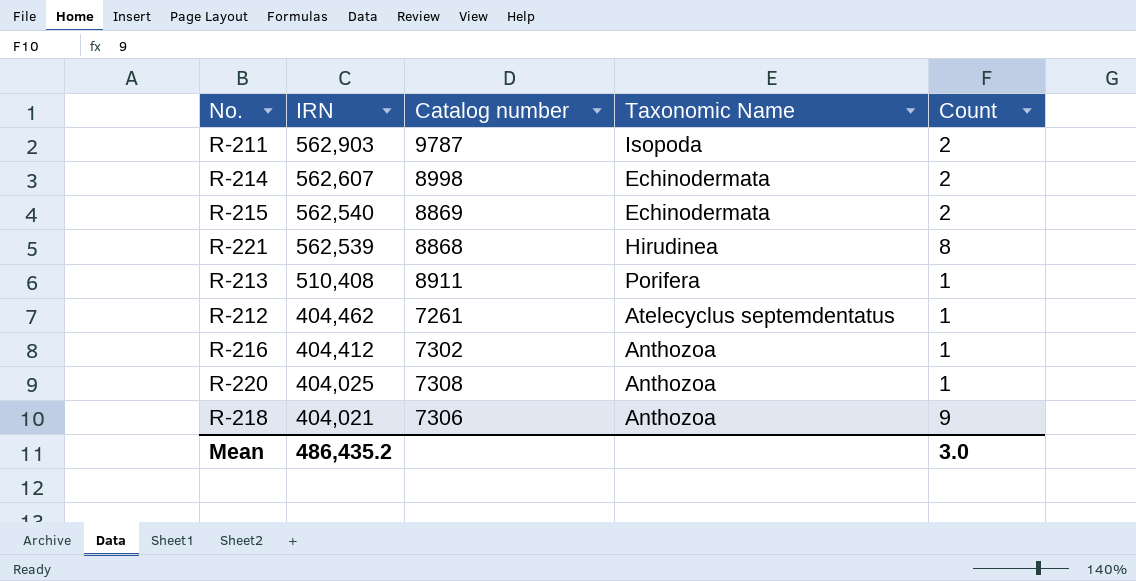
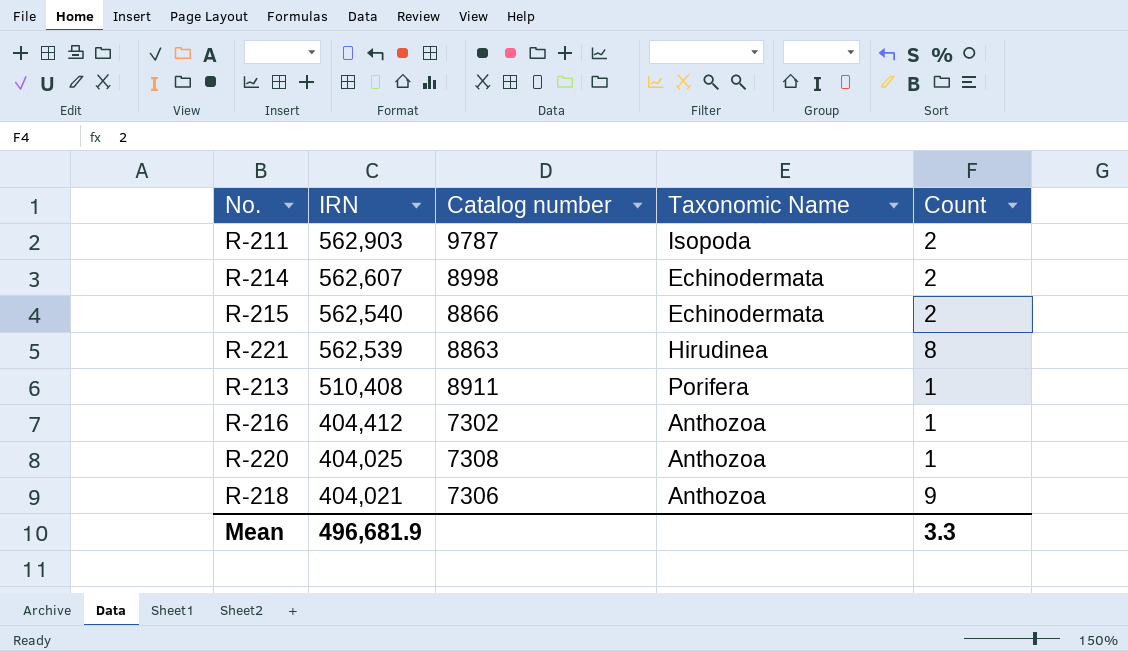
row R-212: 404,462 | 7261 | Atelecyclus septemdentatus | 1 -> none
R-215 | Catalog number: 8869 -> 8866
R-221 | Catalog number: 8868 -> 8863
Mean | IRN: 486,435.2 -> 496,681.9
Mean | Count: 3.0 -> 3.3

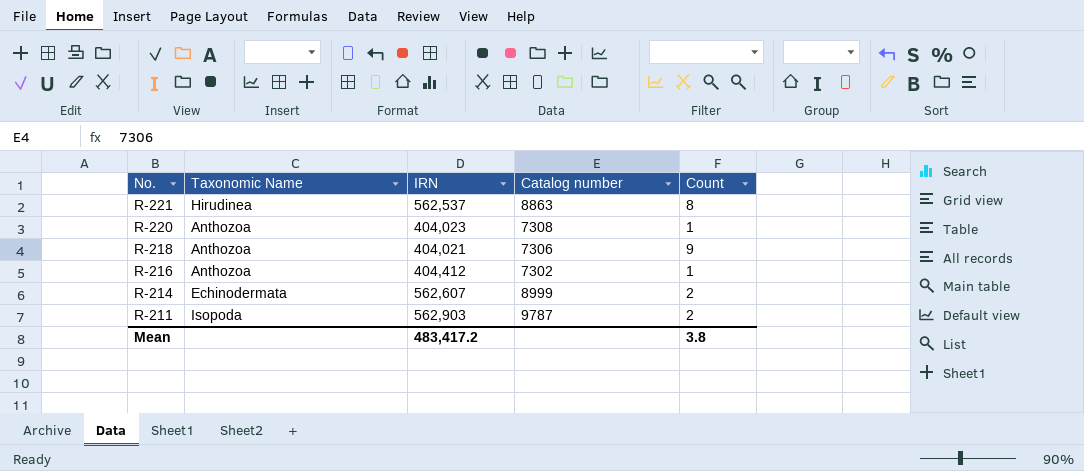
row order: IRN descending -> No. descending
column Taxonomic Name | position: 4 -> 2
row R-215: 562,540 | 8866 | Echinodermata | 2 -> none
row R-213: 510,408 | 8911 | Porifera | 1 -> none
R-221 | IRN: 562,539 -> 562,537
R-220 | IRN: 404,025 -> 404,023
R-214 | Catalog number: 8998 -> 8999
Mean | IRN: 496,681.9 -> 483,417.2
Mean | Count: 3.3 -> 3.8

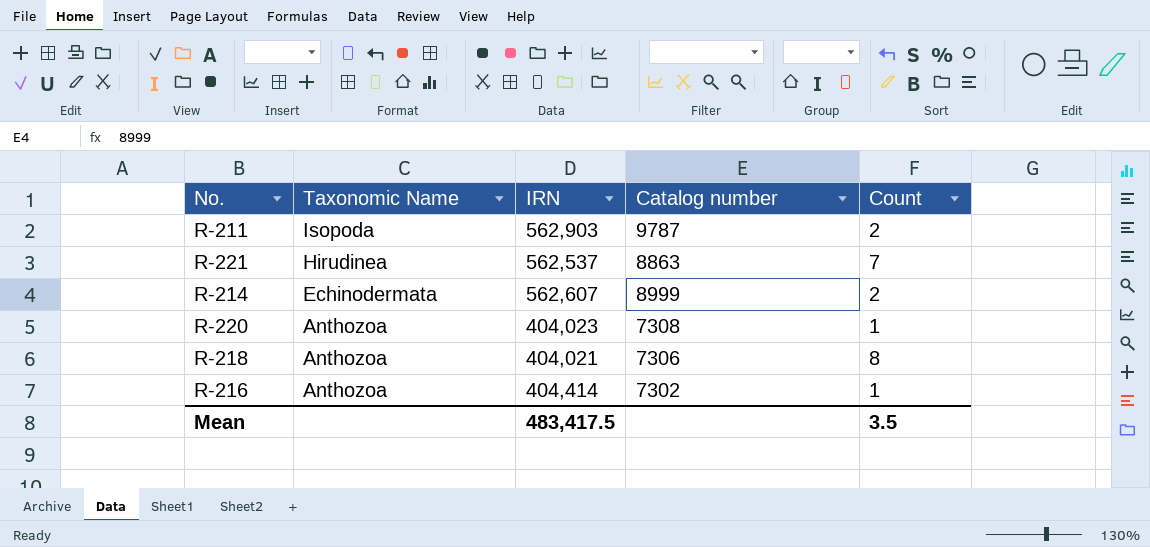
row order: No. descending -> Taxonomic Name descending
R-221 | Count: 8 -> 7
R-218 | Count: 9 -> 8
R-216 | IRN: 404,412 -> 404,414
Mean | IRN: 483,417.2 -> 483,417.5
Mean | Count: 3.8 -> 3.5

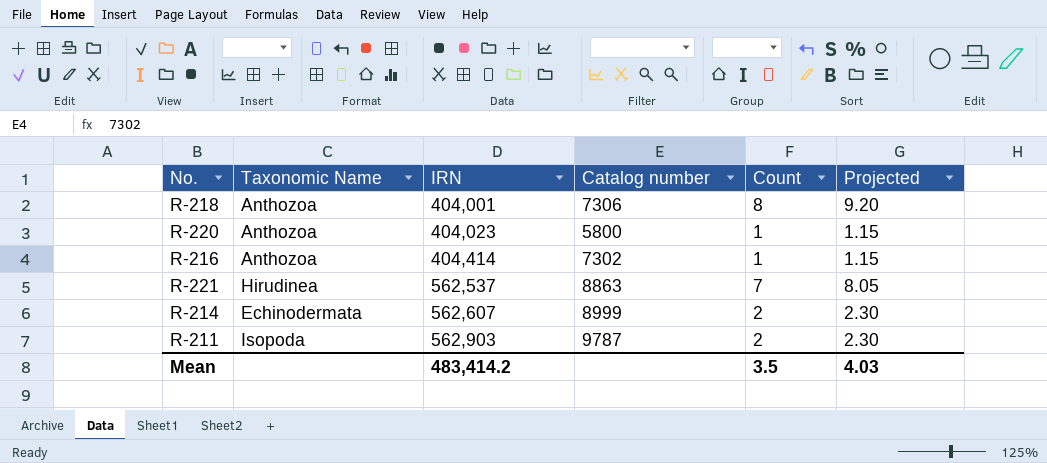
row order: Taxonomic Name descending -> IRN ascending
column Projected | formula: none -> [Count] * 1.15
R-218 | IRN: 404,021 -> 404,001
R-220 | Catalog number: 7308 -> 5800
Mean | IRN: 483,417.5 -> 483,414.2

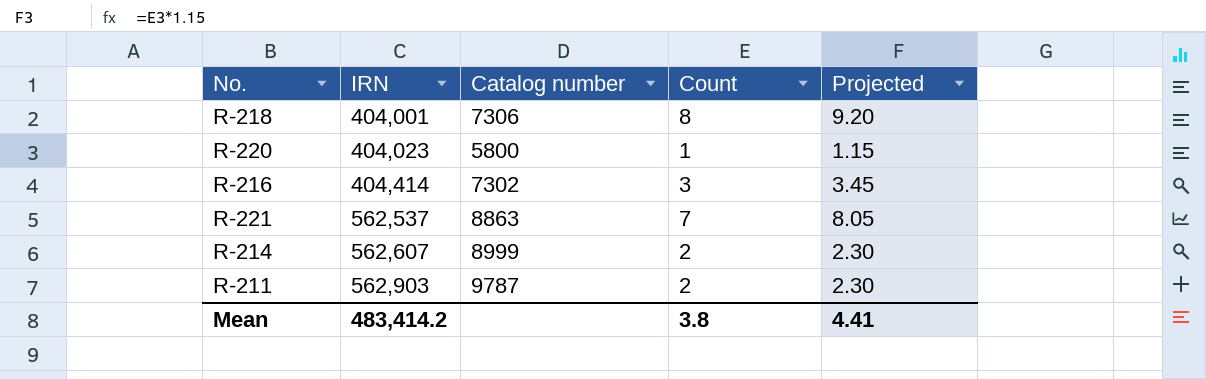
column Taxonomic Name | position: 2 -> none
R-216 | Count: 1 -> 3
R-216 | Projected: 1.15 -> 3.45
Mean | Count: 3.5 -> 3.8
Mean | Projected: 4.03 -> 4.41

